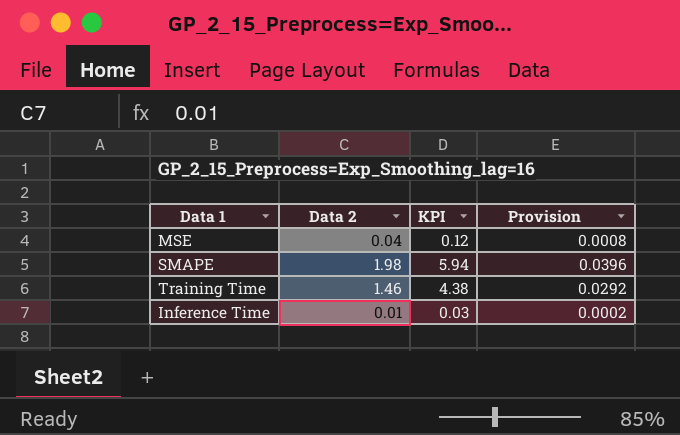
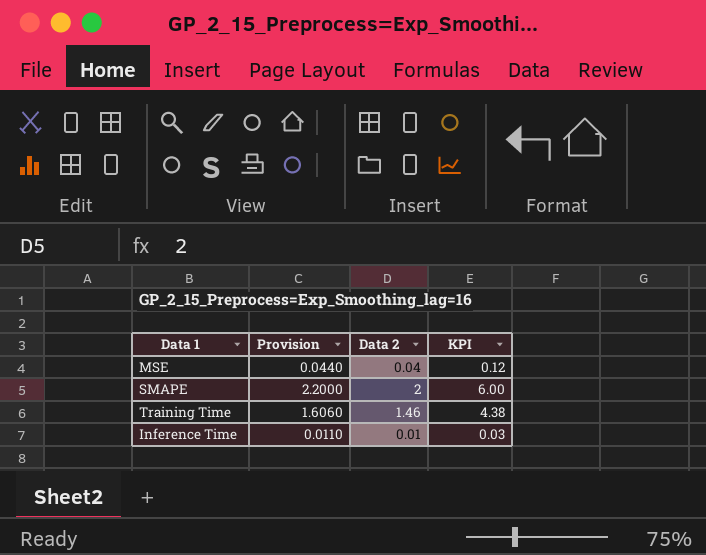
column Provision | formula: [Data 2] * 0.02 -> [Data 2] * 1.1
column Provision | position: 4 -> 2
SMAPE | Data 2: 1.98 -> 2
SMAPE | KPI: 5.94 -> 6.00

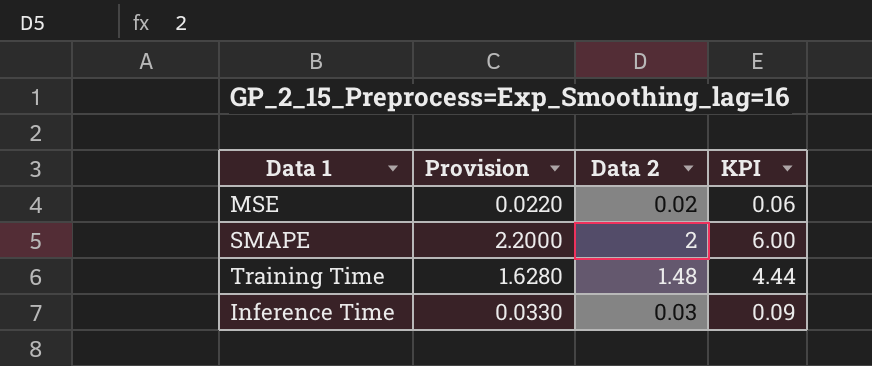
MSE | Provision: 0.0440 -> 0.0220
MSE | Data 2: 0.04 -> 0.02
MSE | KPI: 0.12 -> 0.06
Training Time | Provision: 1.6060 -> 1.6280
Training Time | Data 2: 1.46 -> 1.48
Training Time | KPI: 4.38 -> 4.44
Inference Time | Provision: 0.0110 -> 0.0330
Inference Time | Data 2: 0.01 -> 0.03
Inference Time | KPI: 0.03 -> 0.09

